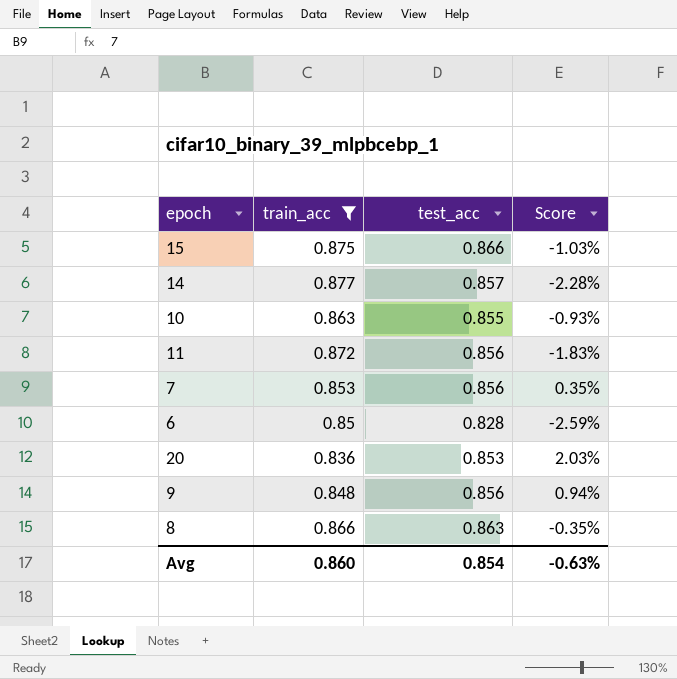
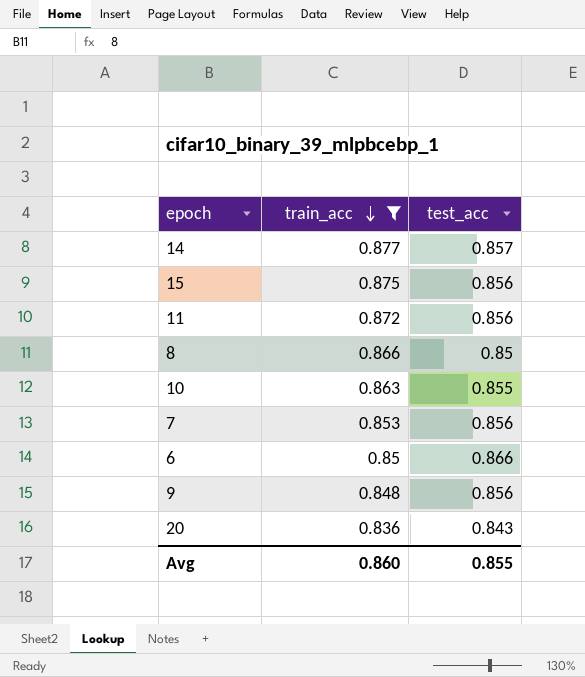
row order: none -> train_acc descending
column Score | formula: ([test_acc] - [train_acc]) / [train_acc] -> none
15 | test_acc: 0.866 -> 0.856
8 | test_acc: 0.863 -> 0.85
6 | test_acc: 0.828 -> 0.866
20 | test_acc: 0.853 -> 0.843
Avg | test_acc: 0.854 -> 0.855

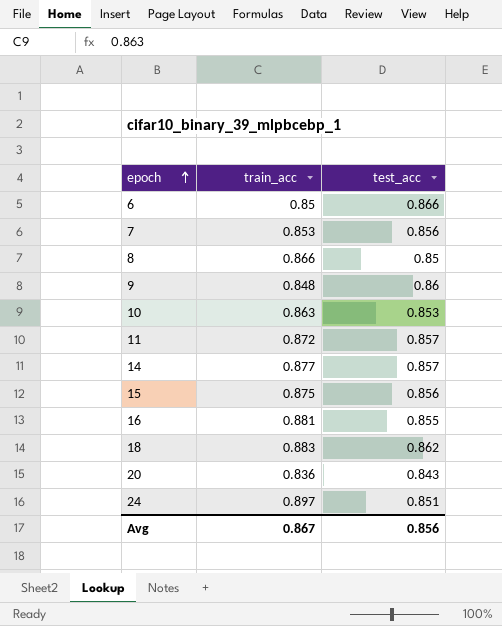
filter: train_acc <= 0.877 -> none
row order: train_acc descending -> epoch ascending
9 | test_acc: 0.856 -> 0.86
10 | test_acc: 0.855 -> 0.853
11 | test_acc: 0.856 -> 0.857
Avg | train_acc: 0.860 -> 0.867
Avg | test_acc: 0.855 -> 0.856

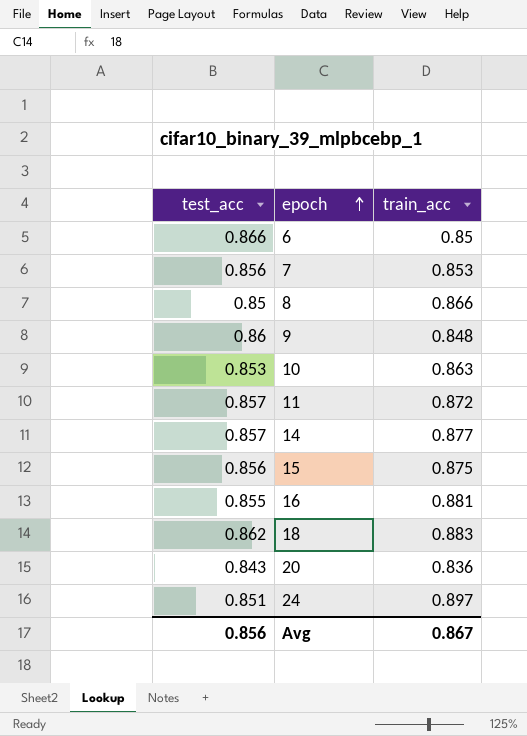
column test_acc | position: 3 -> 1

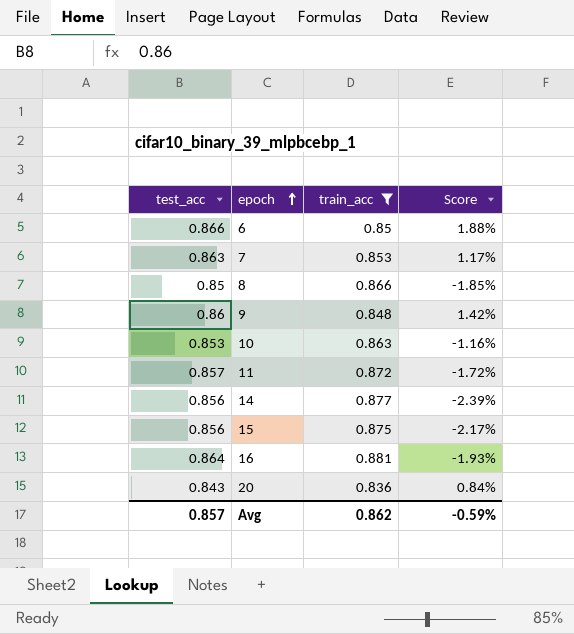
filter: none -> train_acc <= 0.881
column Score | formula: none -> ([test_acc] - [train_acc]) / [train_acc]
7 | test_acc: 0.856 -> 0.863
14 | test_acc: 0.857 -> 0.856
16 | test_acc: 0.855 -> 0.864
Avg | test_acc: 0.856 -> 0.857
Avg | train_acc: 0.867 -> 0.862

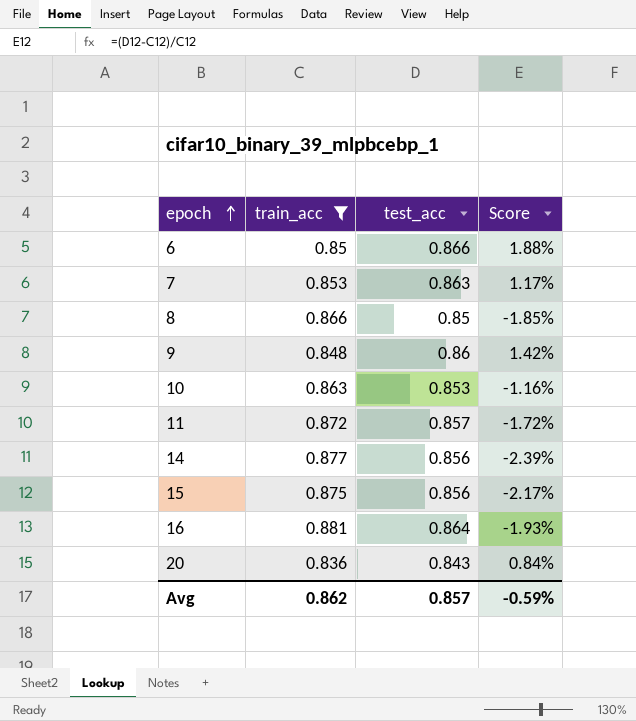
column test_acc | position: 1 -> 3

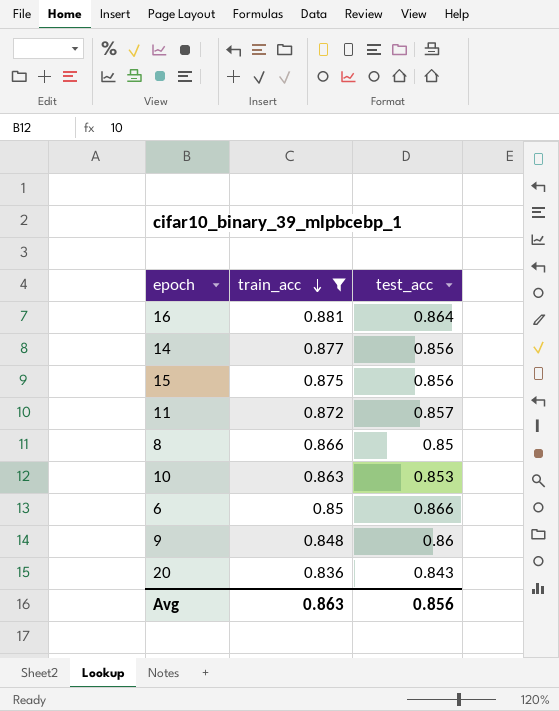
row order: epoch ascending -> train_acc descending
column Score | formula: ([test_acc] - [train_acc]) / [train_acc] -> none
row 7: 0.853 | 0.863 | 1.17% -> none
Avg | train_acc: 0.862 -> 0.863
Avg | test_acc: 0.857 -> 0.856

